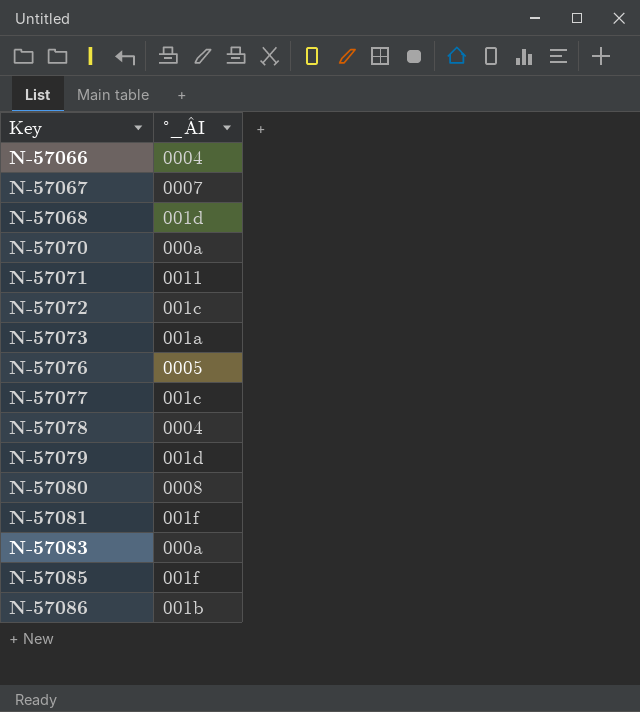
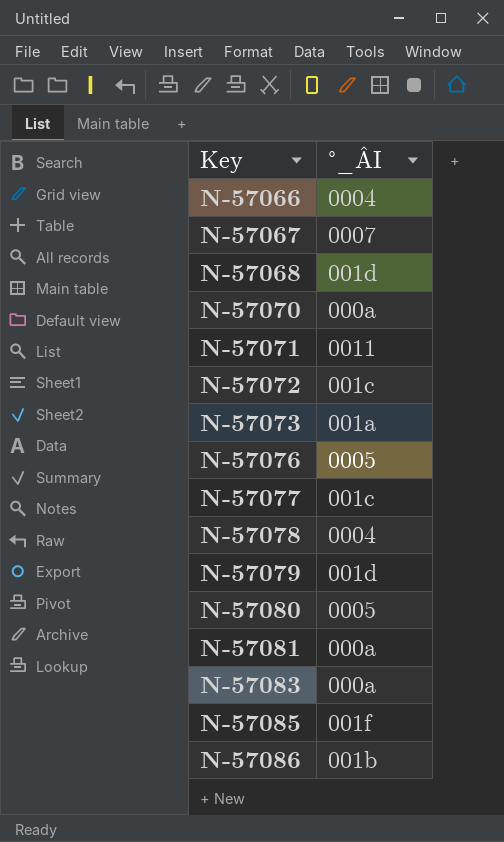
N-57080 | °_ÂI: 0008 -> 0005
N-57081 | °_ÂI: 001f -> 000a

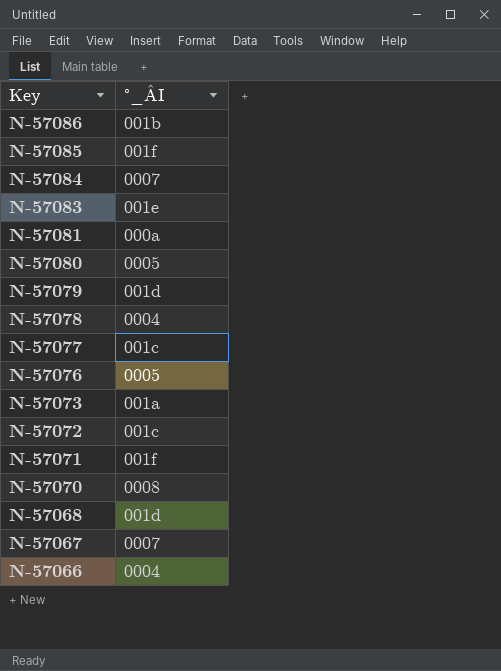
row order: Key ascending -> Key descending
row N-57084: none -> 0007
N-57083 | °_ÂI: 000a -> 001e
N-57071 | °_ÂI: 0011 -> 001f
N-57070 | °_ÂI: 000a -> 0008

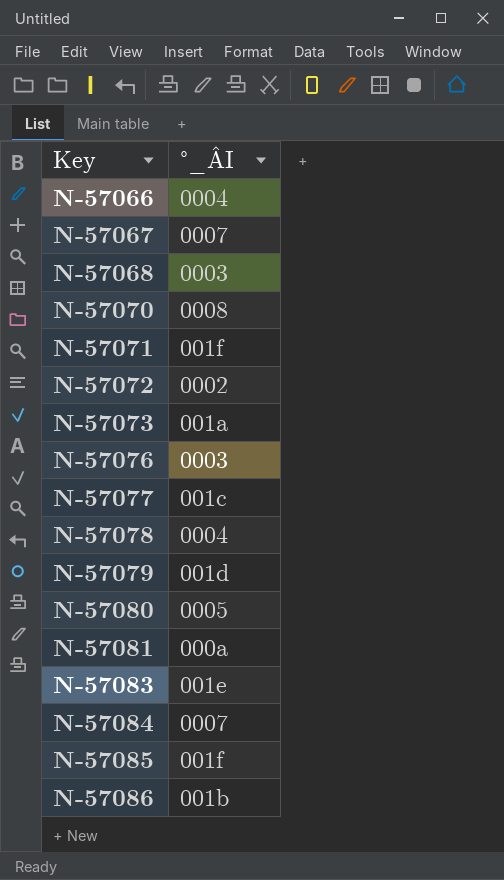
row order: Key descending -> Key ascending
N-57068 | °_ÂI: 001d -> 0003
N-57072 | °_ÂI: 001c -> 0002
N-57076 | °_ÂI: 0005 -> 0003

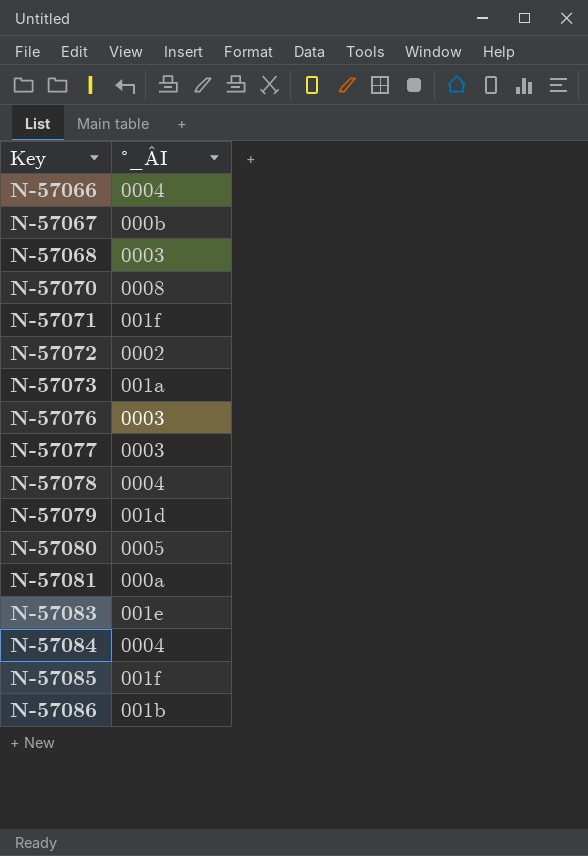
N-57067 | °_ÂI: 0007 -> 000b
N-57077 | °_ÂI: 001c -> 0003
N-57084 | °_ÂI: 0007 -> 0004

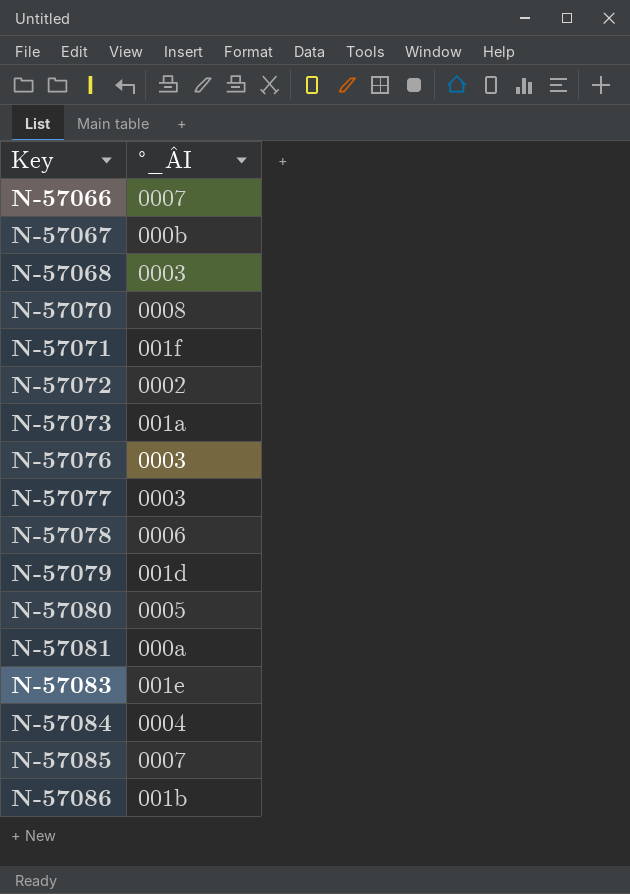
N-57066 | °_ÂI: 0004 -> 0007
N-57078 | °_ÂI: 0004 -> 0006
N-57085 | °_ÂI: 001f -> 0007

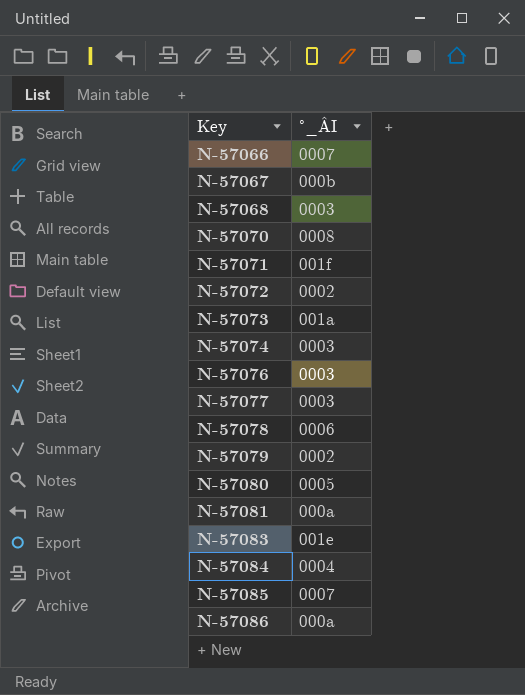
row N-57074: none -> 0003
N-57079 | °_ÂI: 001d -> 0002
N-57086 | °_ÂI: 001b -> 000a

